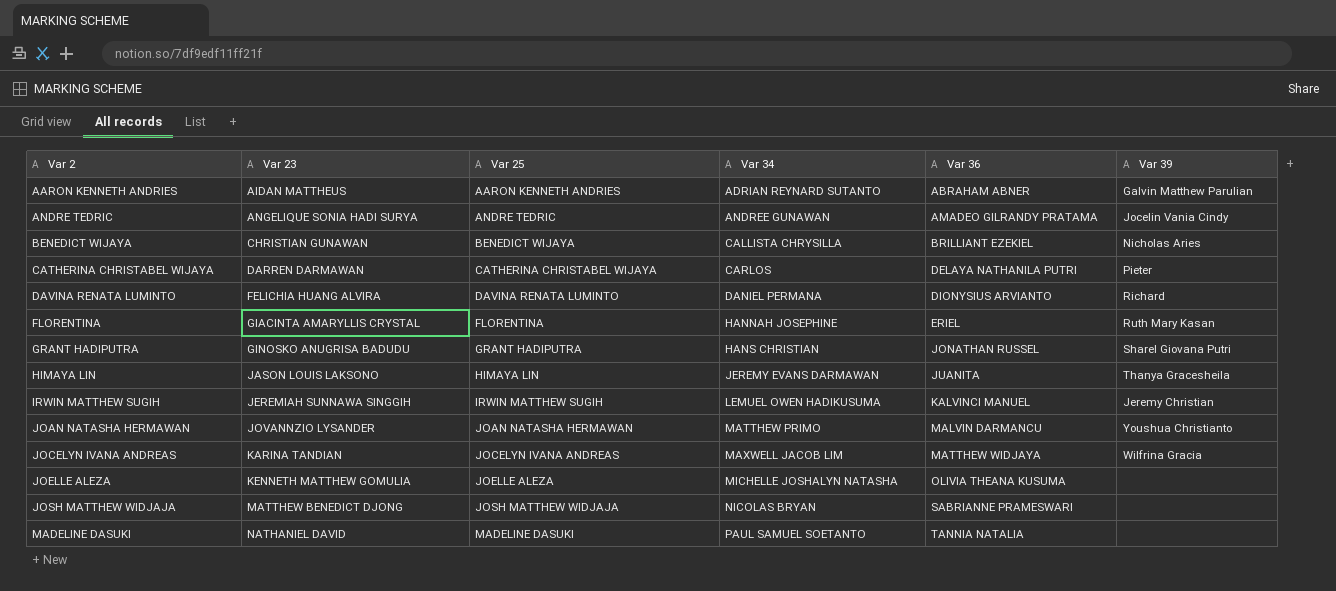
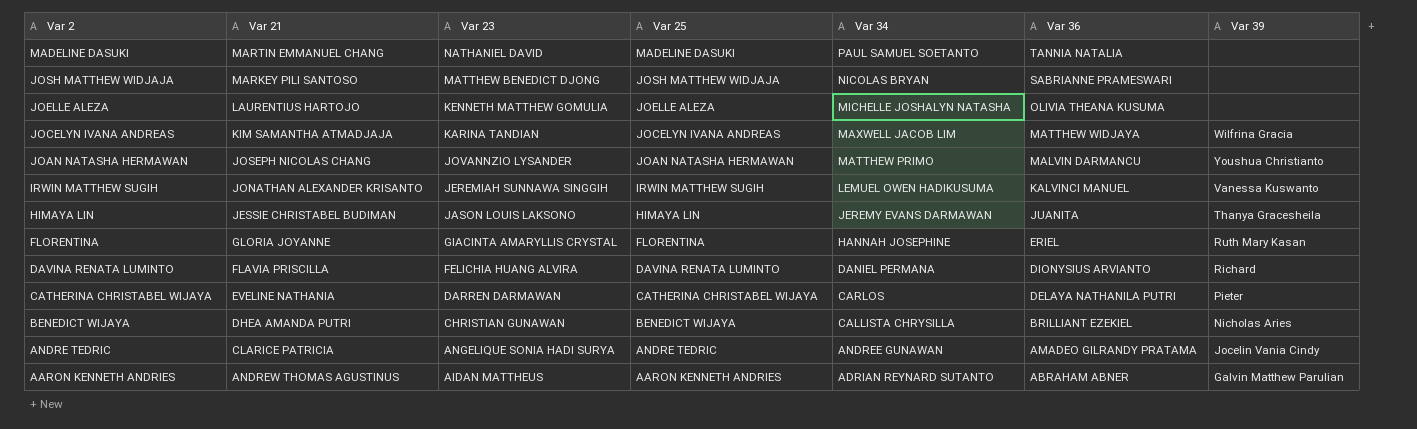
row order: Var 2 ascending -> Var 2 descending
column Var 21 | position: none -> 2
row GRANT HADIPUTRA: GINOSKO ANUGRISA BADUDU | GRANT HADIPUTRA | HANS CHRISTIAN | JONATHAN RUSSEL | Sharel Giovana Putri -> none
IRWIN MATTHEW SUGIH | Var 39: Jeremy Christian -> Vanessa Kuswanto

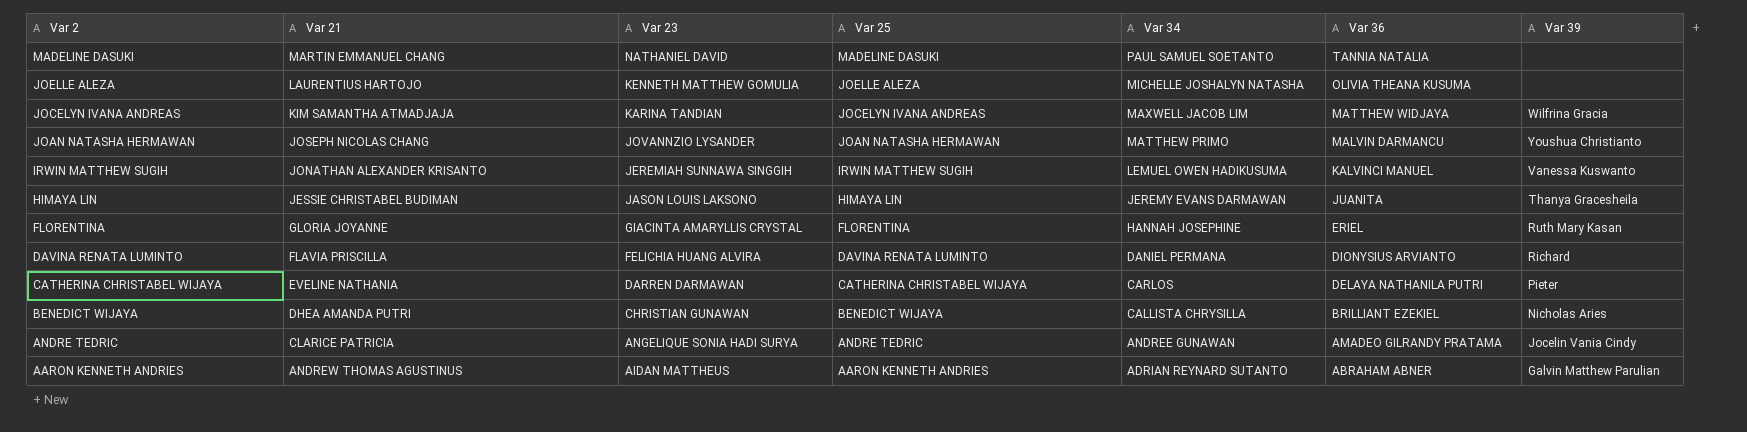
row JOSH MATTHEW WIDJAJA: MARKEY PILI SANTOSO | MATTHEW BENEDICT DJONG | JOSH MATTHEW WIDJAJA | NICOLAS BRYAN | SABRIANNE PRAMESWARI | none -> none

